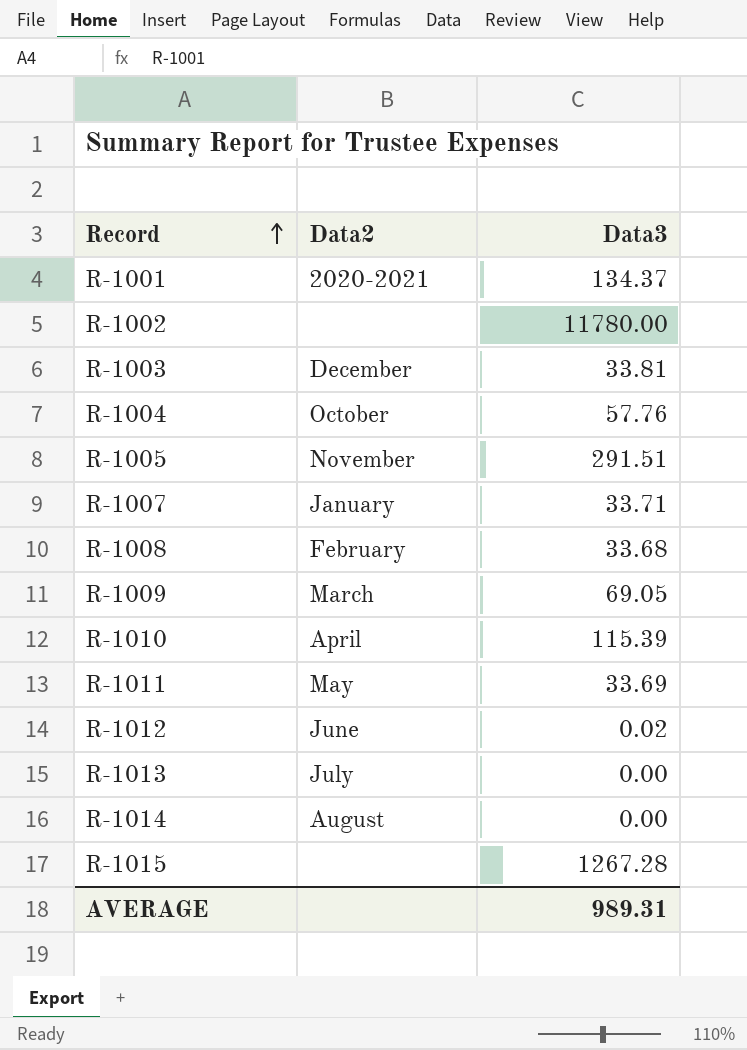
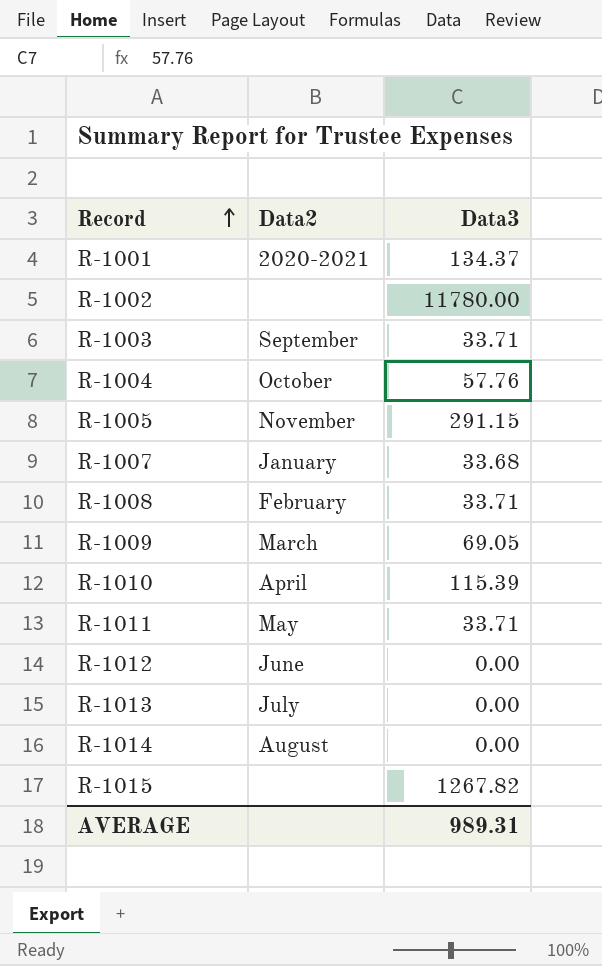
R-1003 | Data2: December -> September
R-1003 | Data3: 33.81 -> 33.71
R-1005 | Data3: 291.51 -> 291.15
R-1007 | Data3: 33.71 -> 33.68
R-1008 | Data3: 33.68 -> 33.71
R-1011 | Data3: 33.69 -> 33.71
R-1012 | Data3: 0.02 -> 0.00
R-1015 | Data3: 1267.28 -> 1267.82

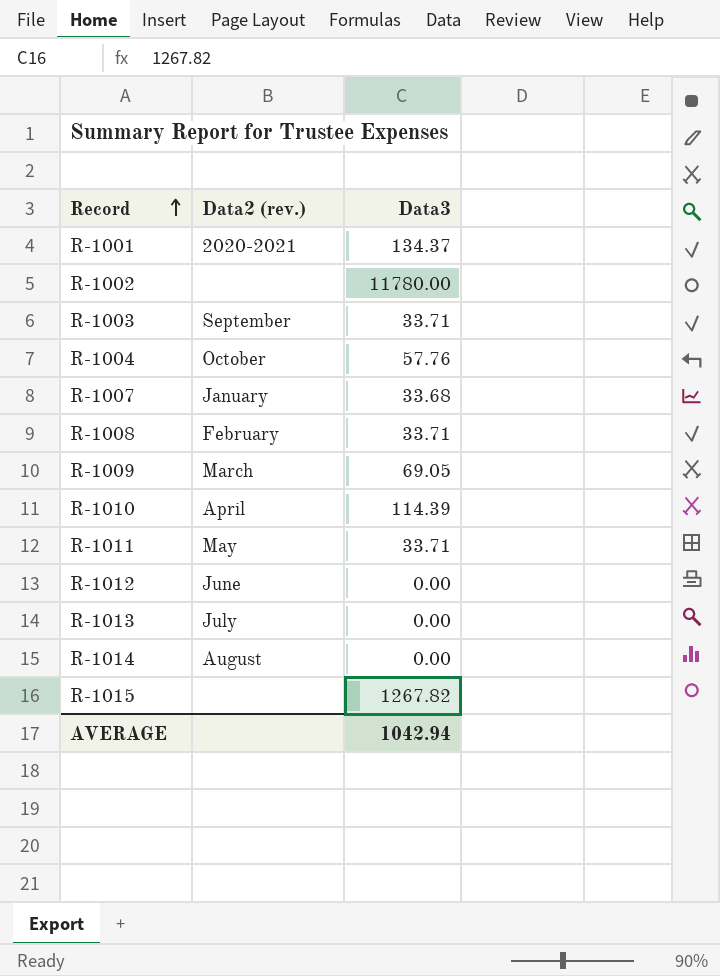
column name: Data2 -> Data2 (rev.)
row R-1005: November | 291.15 -> none
R-1010 | Data3: 115.39 -> 114.39
AVERAGE | Data3: 989.31 -> 1042.94

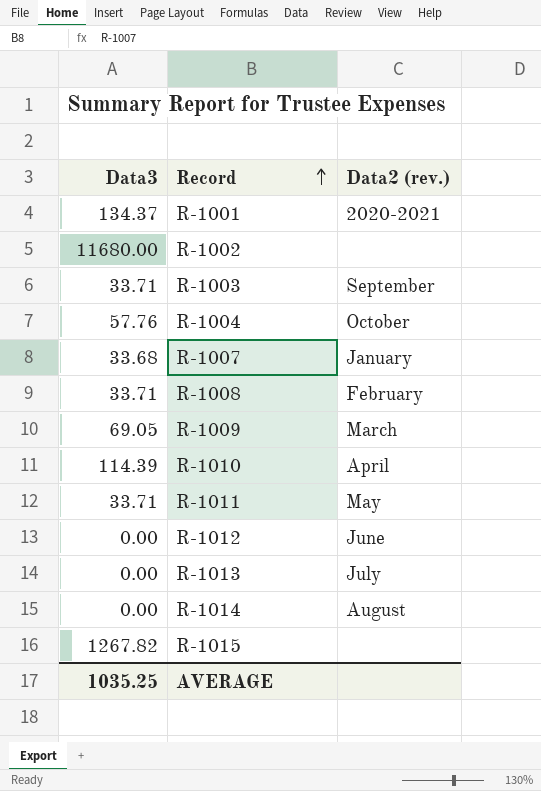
column Data3 | position: 3 -> 1
R-1002 | Data3: 11780.00 -> 11680.00
AVERAGE | Data3: 1042.94 -> 1035.25

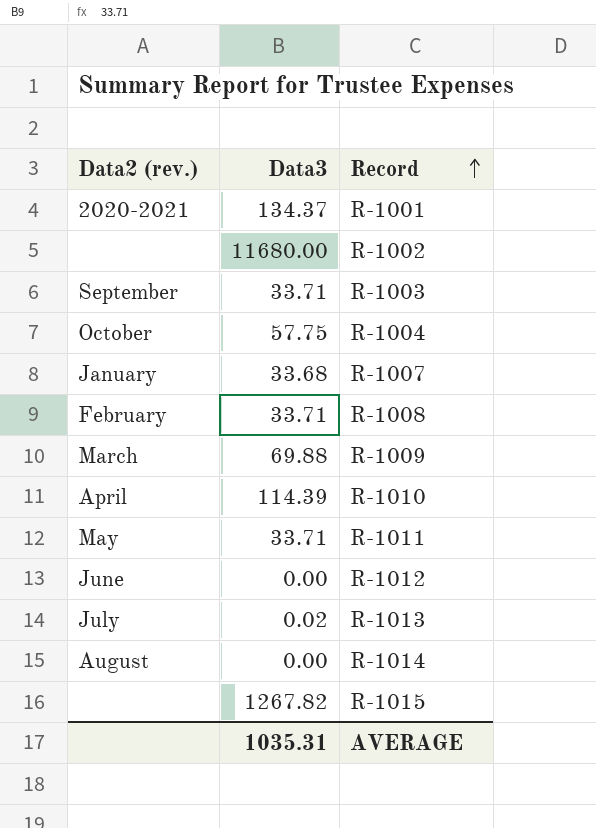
column Data2 (rev.) | position: 3 -> 1
R-1004 | Data3: 57.76 -> 57.75
R-1009 | Data3: 69.05 -> 69.88
R-1013 | Data3: 0.00 -> 0.02
AVERAGE | Data3: 1035.25 -> 1035.31

